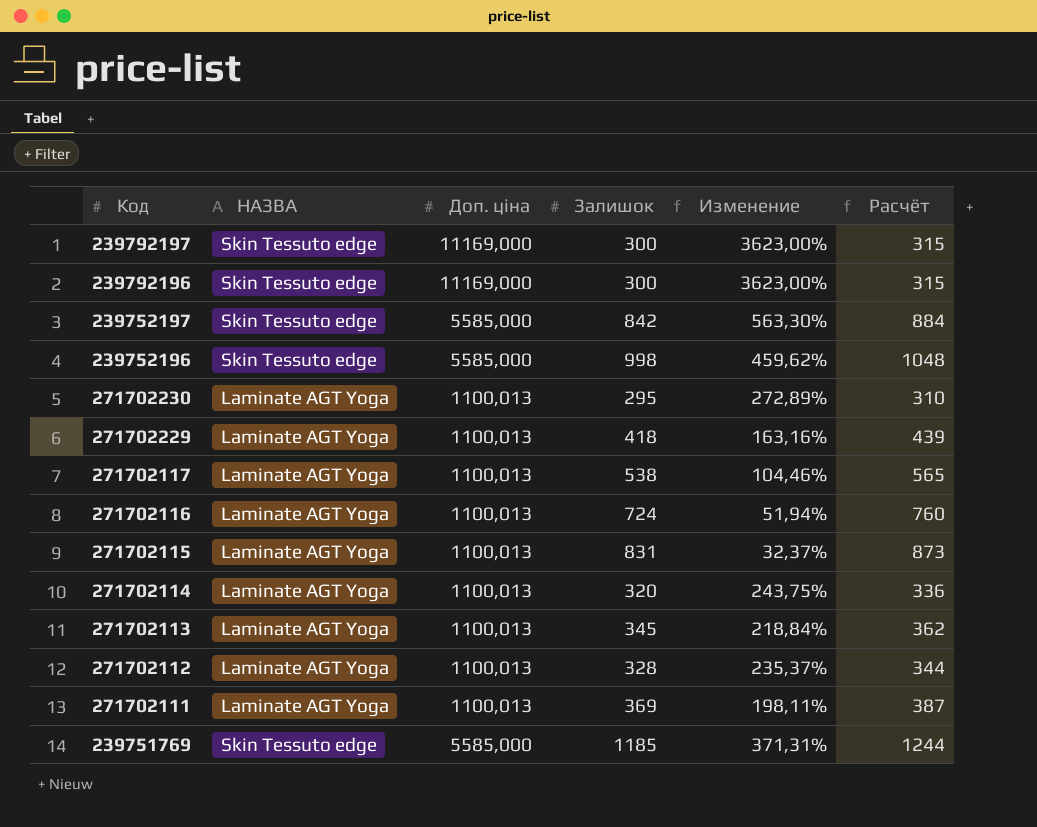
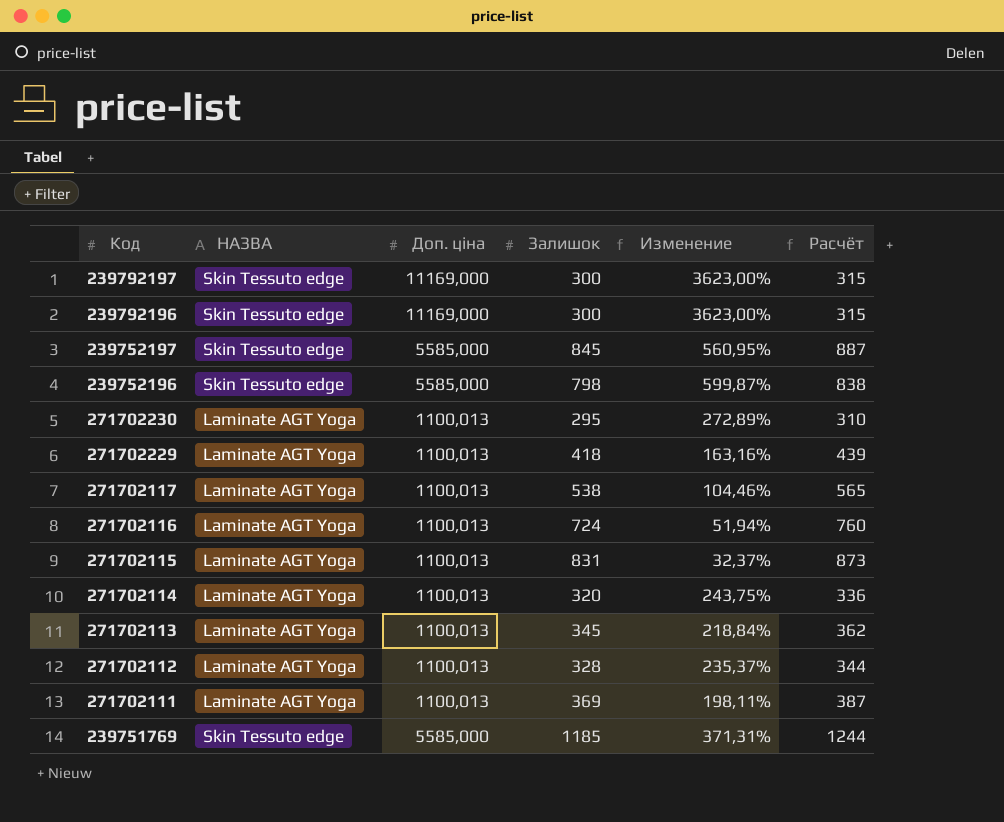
239752197 | Залишок: 842 -> 845
239752197 | Изменение: 563,30% -> 560,95%
239752197 | Расчёт: 884 -> 887
239752196 | Залишок: 998 -> 798
239752196 | Изменение: 459,62% -> 599,87%
239752196 | Расчёт: 1048 -> 838

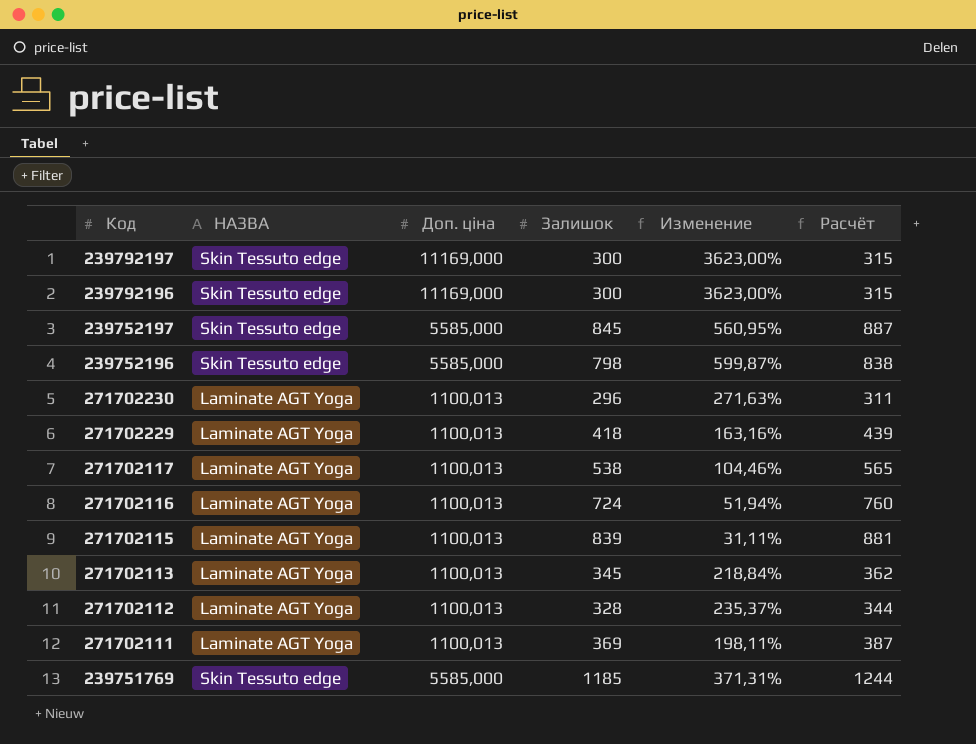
row 271702114: Laminate AGT Yoga | 1100,013 | 320 | 243,75% | 336 -> none
271702230 | Залишок: 295 -> 296
271702230 | Изменение: 272,89% -> 271,63%
271702230 | Расчёт: 310 -> 311
271702115 | Залишок: 831 -> 839
271702115 | Изменение: 32,37% -> 31,11%
271702115 | Расчёт: 873 -> 881

